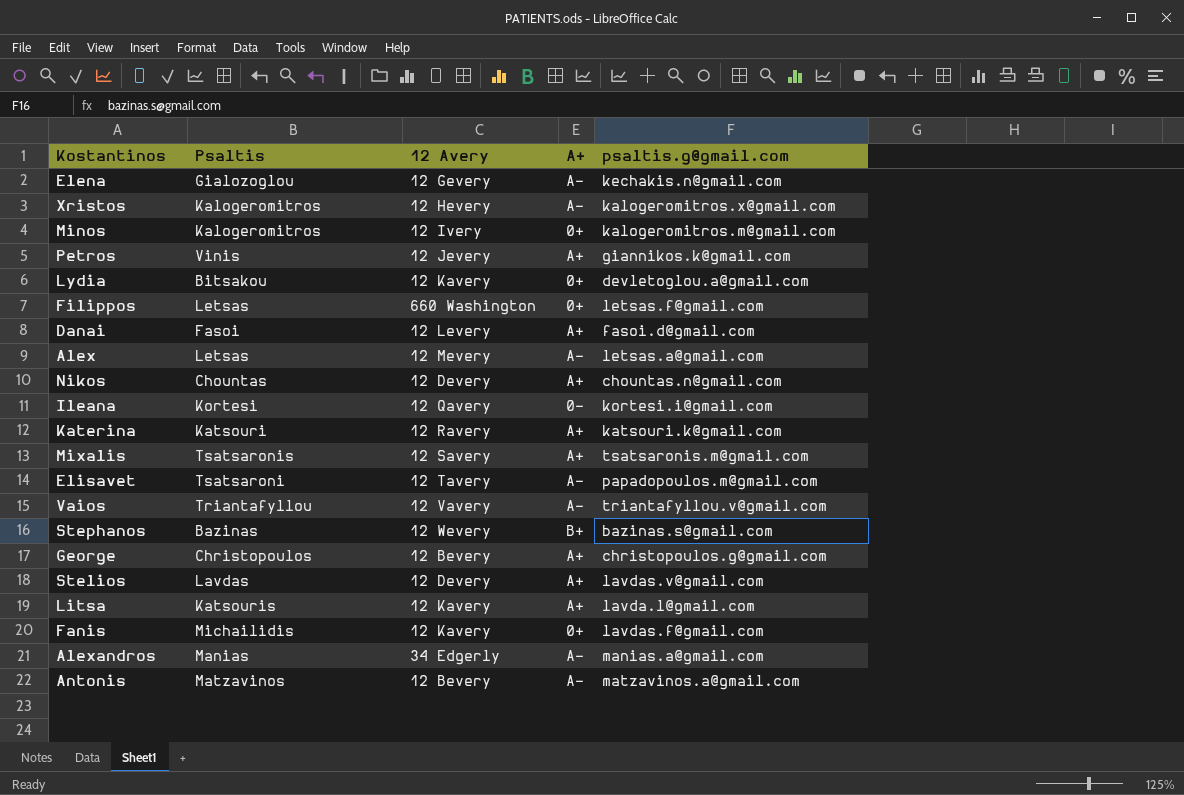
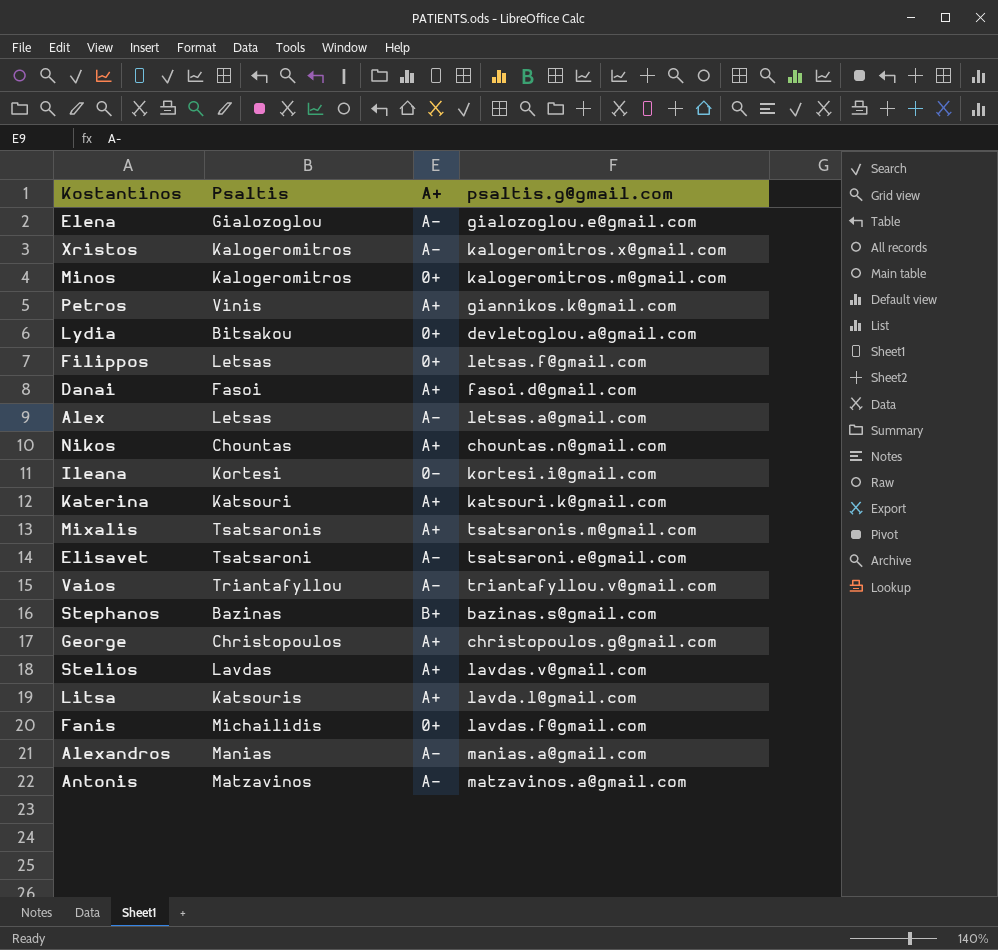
column 12 Avery | position: 3 -> none
Elena | psaltis.g@gmail.com: kechakis.n@gmail.com -> gialozoglou.e@gmail.com
Elisavet | psaltis.g@gmail.com: papadopoulos.m@gmail.com -> tsatsaroni.e@gmail.com

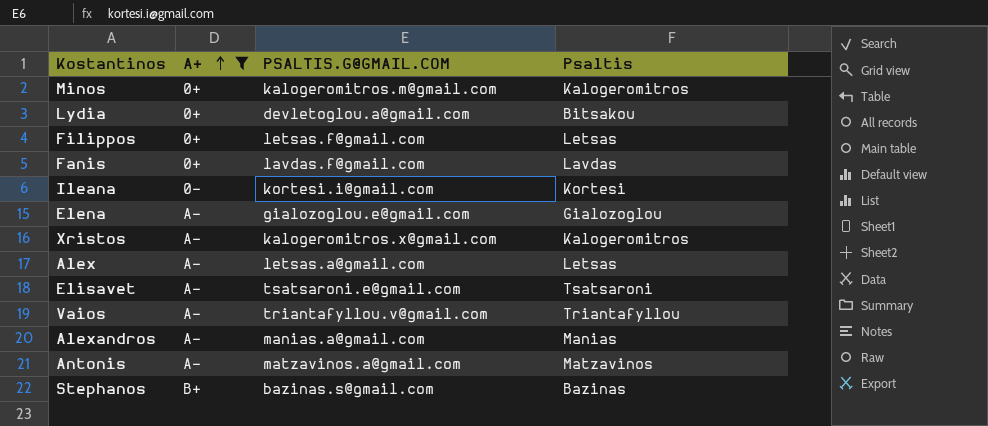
filter: none -> A+ != A+
row order: none -> A+ ascending
column name: psaltis.g@gmail.com -> PSALTIS.G@GMAIL.COM
column Psaltis | position: 2 -> 4
Fanis | Psaltis: Michailidis -> Lavdas

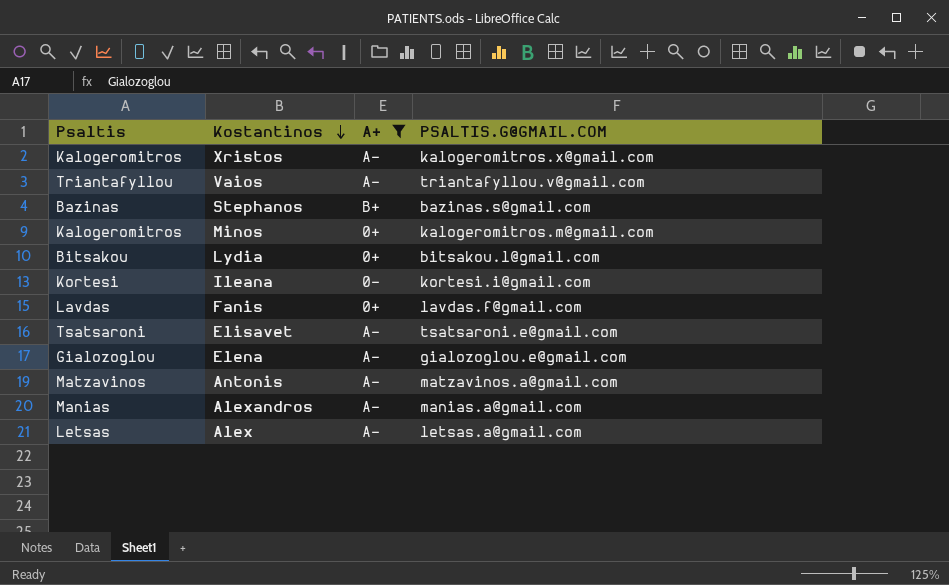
row order: A+ ascending -> Kostantinos descending
column Psaltis | position: 4 -> 1
row Filippos: 0+ | letsas.f@gmail.com | Letsas -> none
Lydia | PSALTIS.G@GMAIL.COM: devletoglou.a@gmail.com -> bitsakou.l@gmail.com

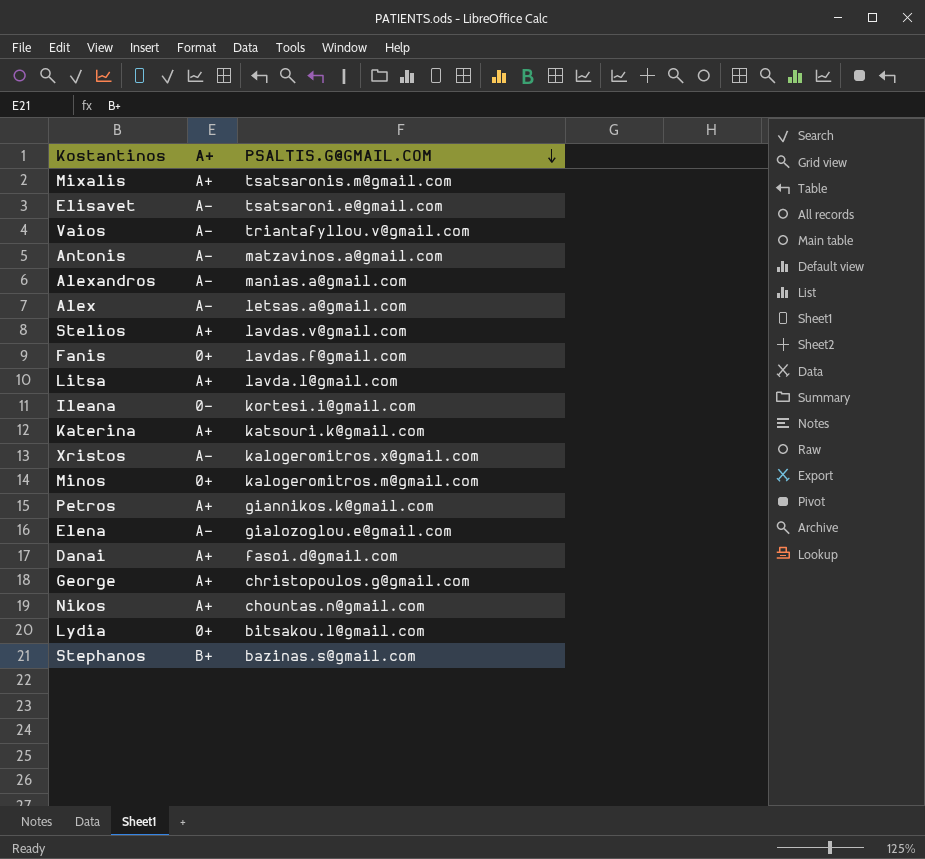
filter: A+ != A+ -> none
row order: Kostantinos descending -> PSALTIS.G@GMAIL.COM descending
column Psaltis | position: 1 -> none

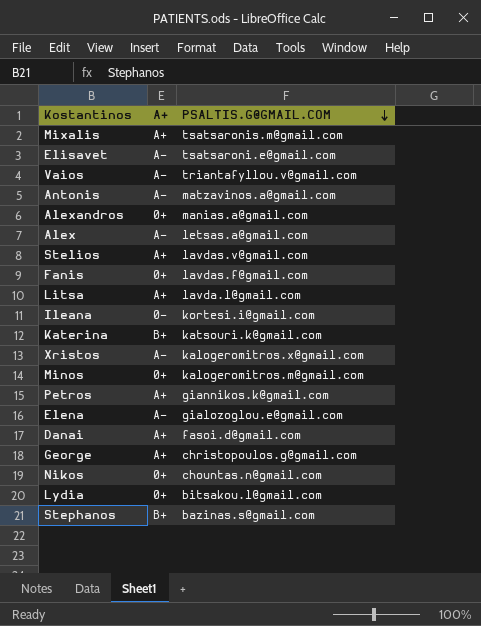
Alexandros | A+: A- -> 0+
Katerina | A+: A+ -> B+
Nikos | A+: A+ -> 0+

